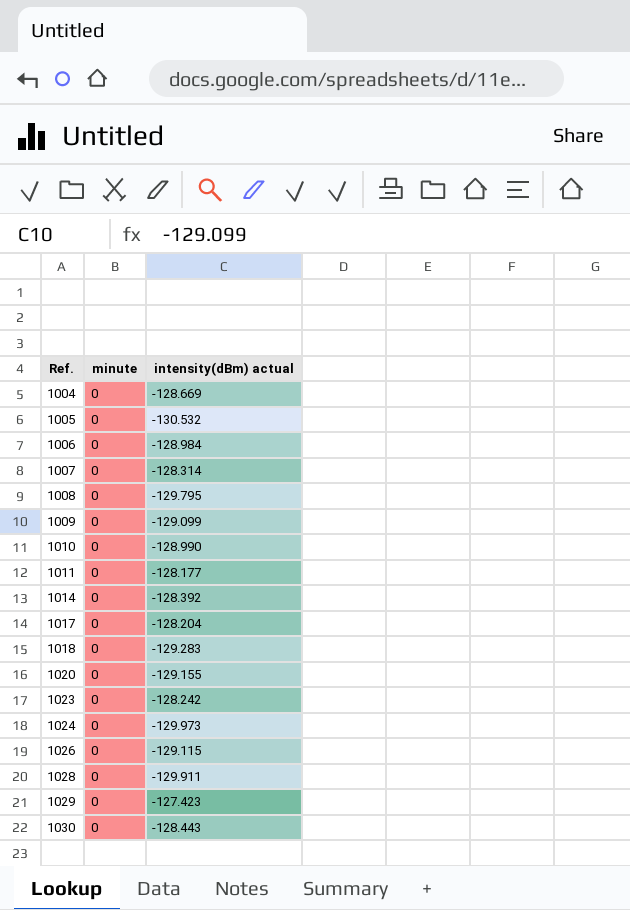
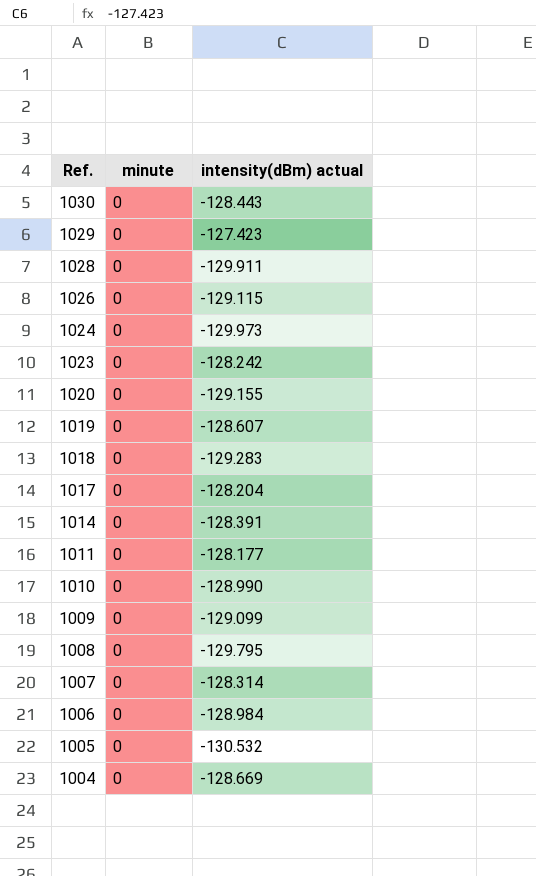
row order: Ref. ascending -> Ref. descending
row 1019: none -> 0 | -128.607
1014 | intensity(dBm) actual: -128.392 -> -128.391

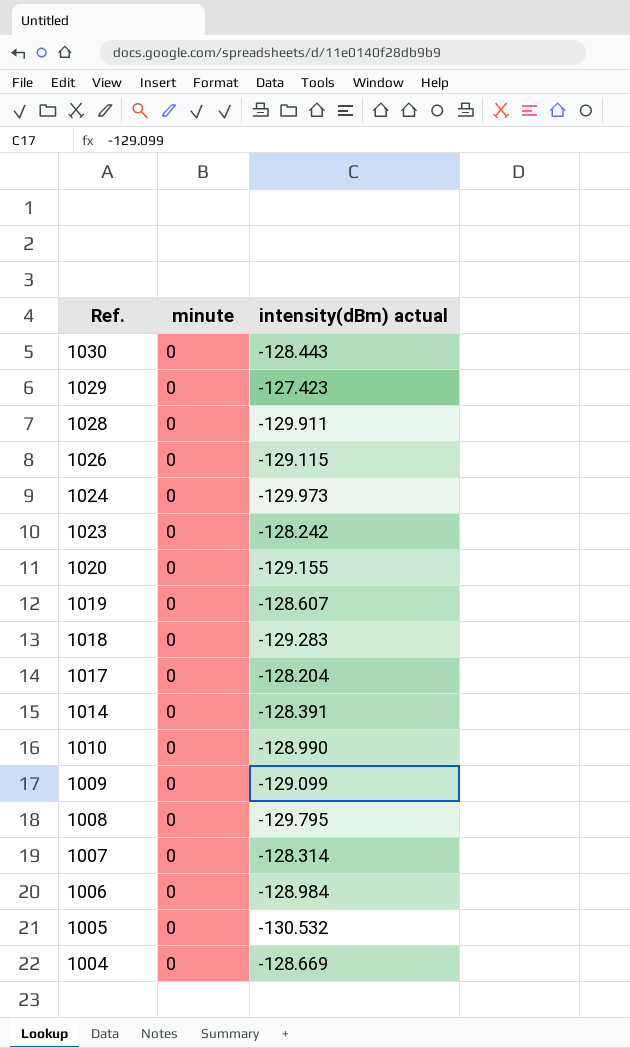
row 1011: 0 | -128.177 -> none

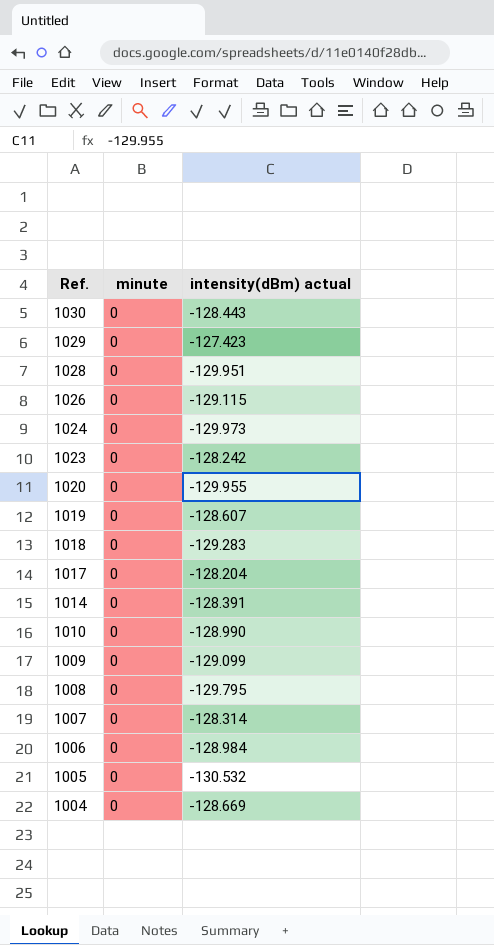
1028 | intensity(dBm) actual: -129.911 -> -129.951
1020 | intensity(dBm) actual: -129.155 -> -129.955

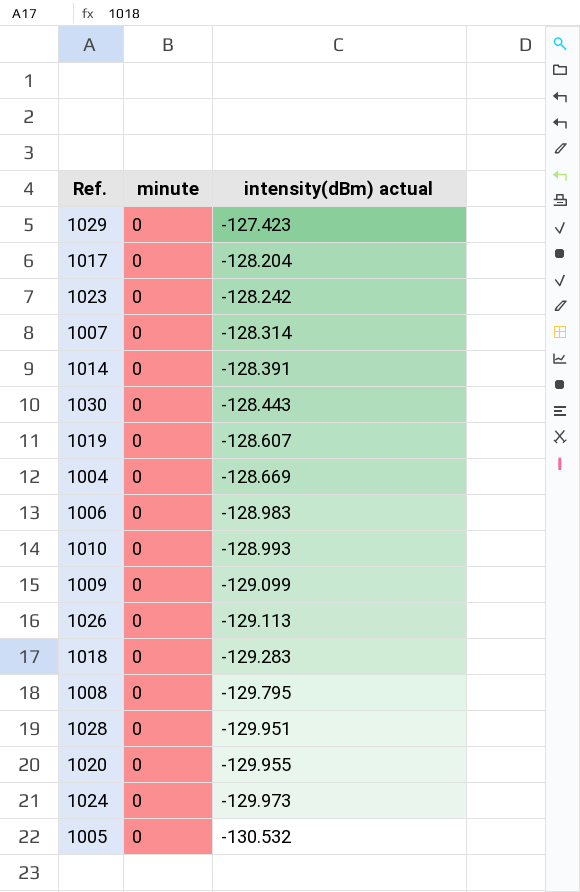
row order: Ref. descending -> intensity(dBm) actual descending
1006 | intensity(dBm) actual: -128.984 -> -128.983
1010 | intensity(dBm) actual: -128.990 -> -128.993
1026 | intensity(dBm) actual: -129.115 -> -129.113

